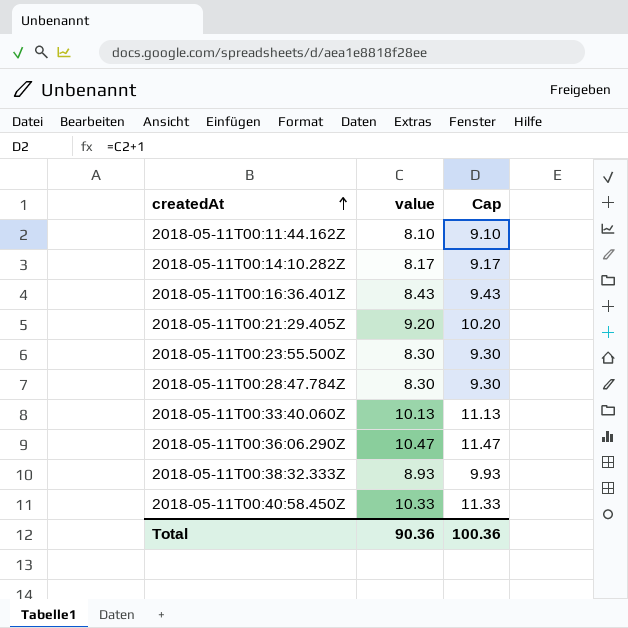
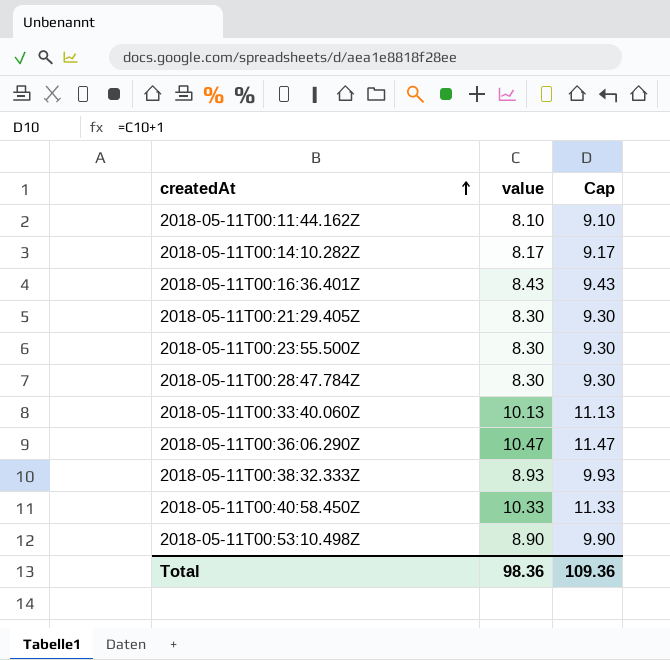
2018-05-11T00:21:29.405Z | value: 9.20 -> 8.30
2018-05-11T00:21:29.405Z | Cap: 10.20 -> 9.30
row 2018-05-11T00:53:10.498Z: none -> 8.90 | 9.90
Total | value: 90.36 -> 98.36
Total | Cap: 100.36 -> 109.36

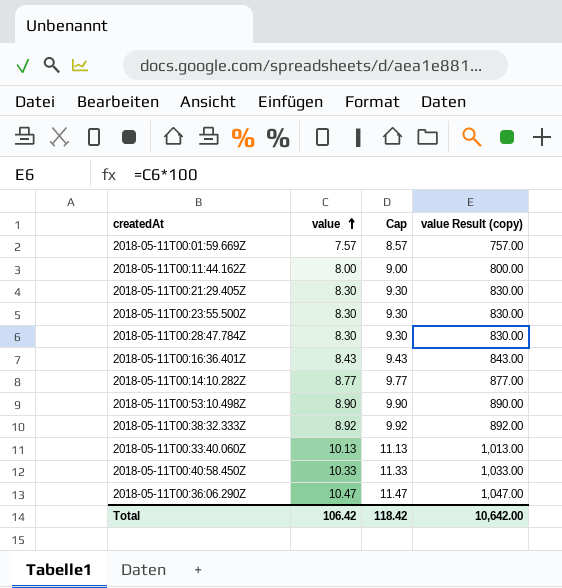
row order: createdAt ascending -> value ascending
column value Result (copy) | formula: none -> [value] * 100
row 2018-05-11T00:01:59.669Z: none -> 7.57 | 8.57 | 757.00
2018-05-11T00:11:44.162Z | value: 8.10 -> 8.00
2018-05-11T00:11:44.162Z | Cap: 9.10 -> 9.00
2018-05-11T00:14:10.282Z | value: 8.17 -> 8.77
2018-05-11T00:14:10.282Z | Cap: 9.17 -> 9.77
2018-05-11T00:38:32.333Z | value: 8.93 -> 8.92
2018-05-11T00:38:32.333Z | Cap: 9.93 -> 9.92
Total | value: 98.36 -> 106.42
Total | Cap: 109.36 -> 118.42

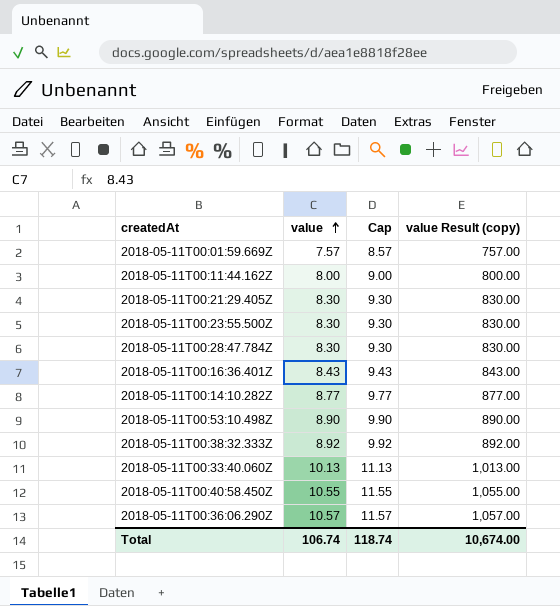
2018-05-11T00:40:58.450Z | value: 10.33 -> 10.55
2018-05-11T00:40:58.450Z | Cap: 11.33 -> 11.55
2018-05-11T00:40:58.450Z | value Result (copy): 1,033.00 -> 1,055.00
2018-05-11T00:36:06.290Z | value: 10.47 -> 10.57
2018-05-11T00:36:06.290Z | Cap: 11.47 -> 11.57
2018-05-11T00:36:06.290Z | value Result (copy): 1,047.00 -> 1,057.00
Total | value: 106.42 -> 106.74
Total | Cap: 118.42 -> 118.74
Total | value Result (copy): 10,642.00 -> 10,674.00

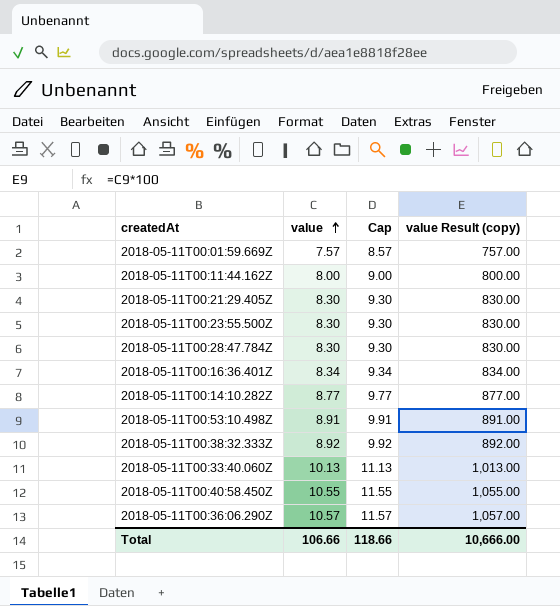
2018-05-11T00:16:36.401Z | value: 8.43 -> 8.34
2018-05-11T00:16:36.401Z | Cap: 9.43 -> 9.34
2018-05-11T00:16:36.401Z | value Result (copy): 843.00 -> 834.00
2018-05-11T00:53:10.498Z | value: 8.90 -> 8.91
2018-05-11T00:53:10.498Z | Cap: 9.90 -> 9.91
2018-05-11T00:53:10.498Z | value Result (copy): 890.00 -> 891.00
Total | value: 106.74 -> 106.66
Total | Cap: 118.74 -> 118.66
Total | value Result (copy): 10,674.00 -> 10,666.00

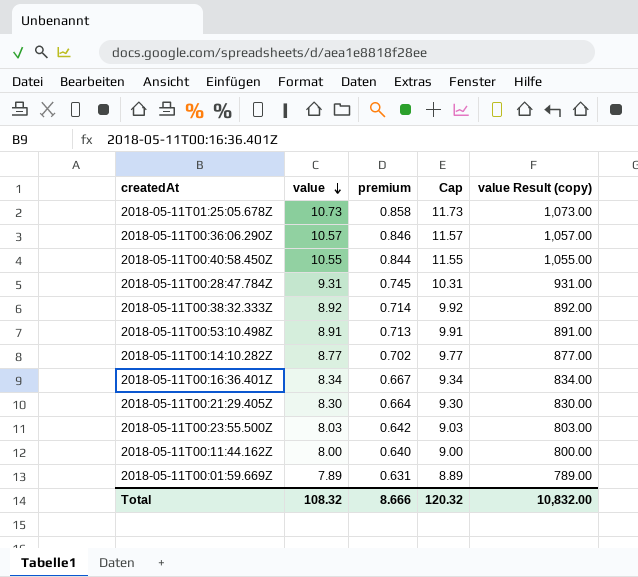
row order: value ascending -> value descending
column premium | formula: none -> [value] * 0.08
row 2018-05-11T00:33:40.060Z: 10.13 | 11.13 | 1,013.00 -> none
row 2018-05-11T01:25:05.678Z: none -> 10.73 | 0.858 | 11.73 | 1,073.00
2018-05-11T00:28:47.784Z | value: 8.30 -> 9.31
2018-05-11T00:28:47.784Z | Cap: 9.30 -> 10.31
2018-05-11T00:28:47.784Z | value Result (copy): 830.00 -> 931.00
2018-05-11T00:23:55.500Z | value: 8.30 -> 8.03
2018-05-11T00:23:55.500Z | Cap: 9.30 -> 9.03
2018-05-11T00:23:55.500Z | value Result (copy): 830.00 -> 803.00
2018-05-11T00:01:59.669Z | value: 7.57 -> 7.89
2018-05-11T00:01:59.669Z | Cap: 8.57 -> 8.89
2018-05-11T00:01:59.669Z | value Result (copy): 757.00 -> 789.00
Total | value: 106.66 -> 108.32
Total | Cap: 118.66 -> 120.32
Total | value Result (copy): 10,666.00 -> 10,832.00

